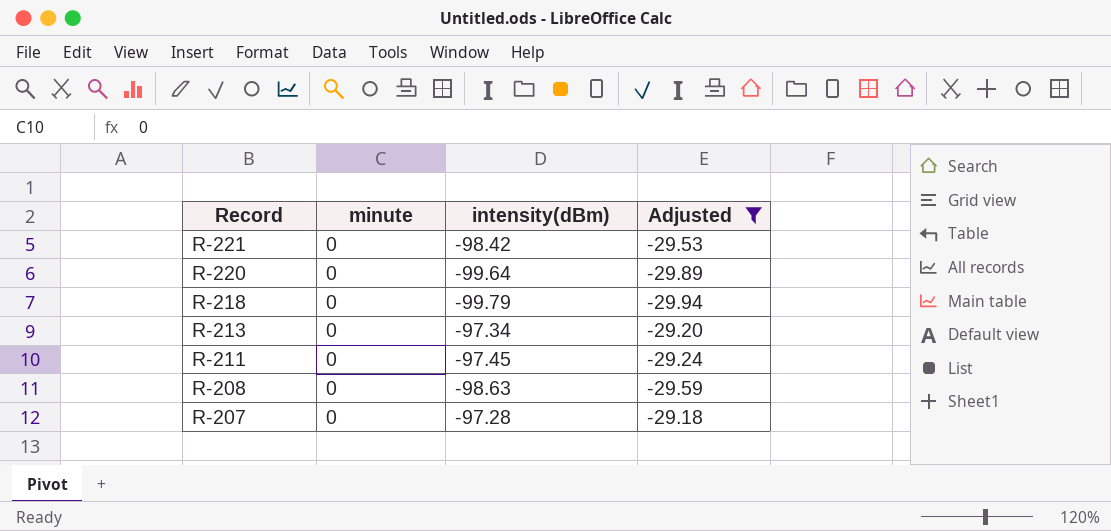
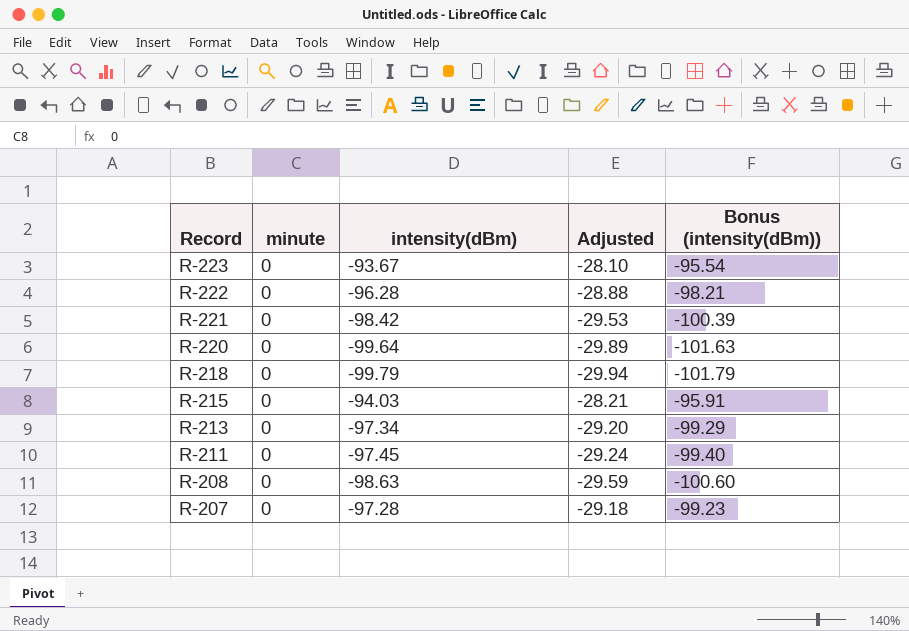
filter: Adjusted <= -29.18 -> none
column Bonus (intensity(dBm)) | formula: none -> [intensity(dBm)] * 1.02

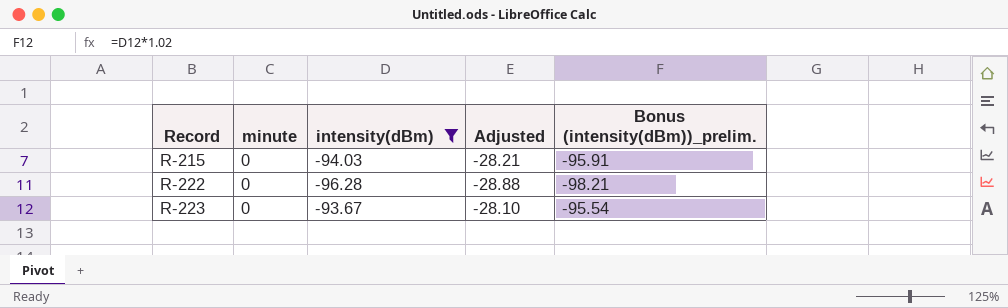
filter: none -> intensity(dBm) >= -96.28
row order: Record descending -> Record ascending
column name: Bonus (intensity(dBm)) -> Bonus (intensity(dBm))_prelim.

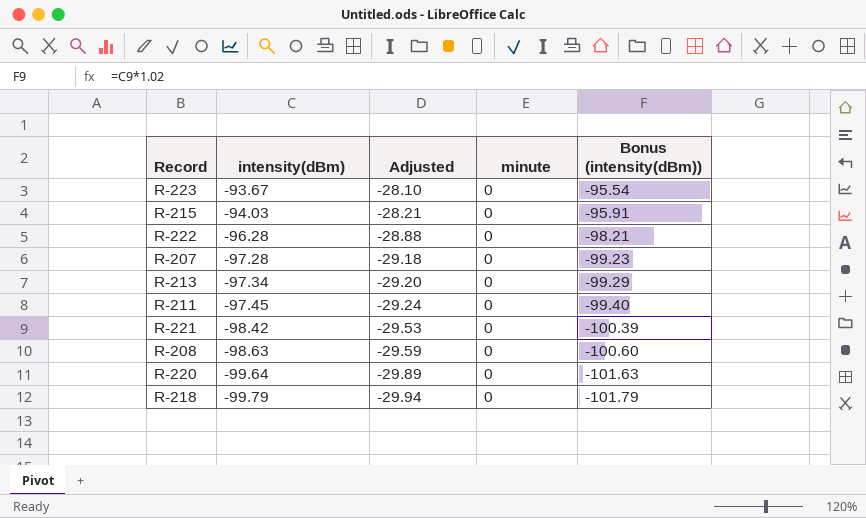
filter: intensity(dBm) >= -96.28 -> none
row order: Record ascending -> intensity(dBm) descending
column minute | position: 2 -> 4
column name: Bonus (intensity(dBm))_prelim. -> Bonus (intensity(dBm))

